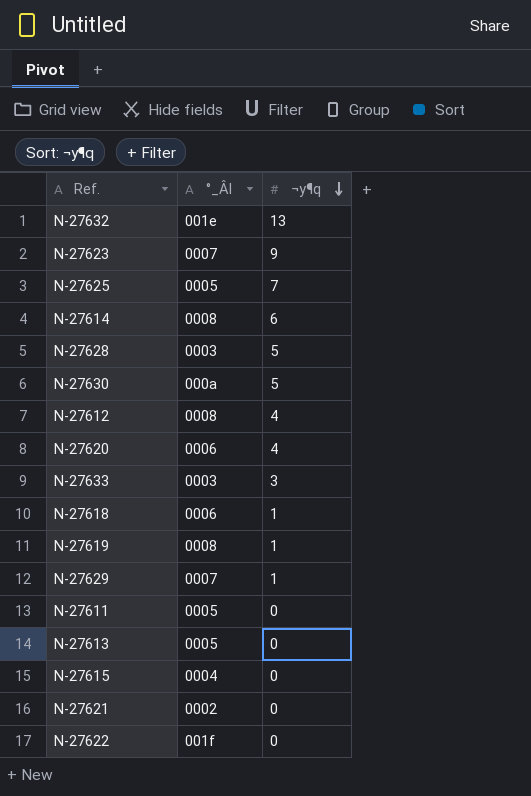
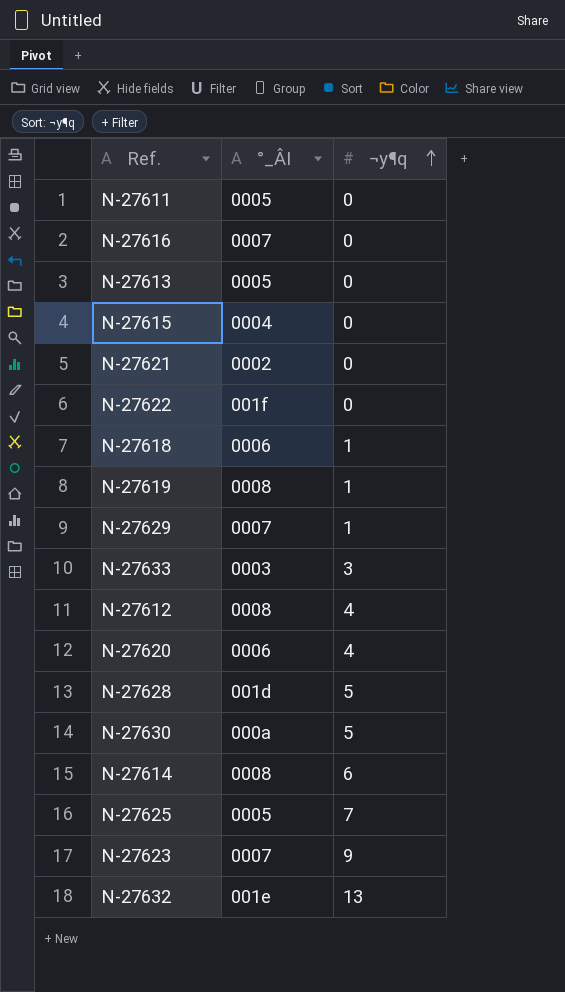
row order: ¬y¶q descending -> ¬y¶q ascending
row N-27616: none -> 0007 | 0
N-27628 | °_ÂI: 0003 -> 001d

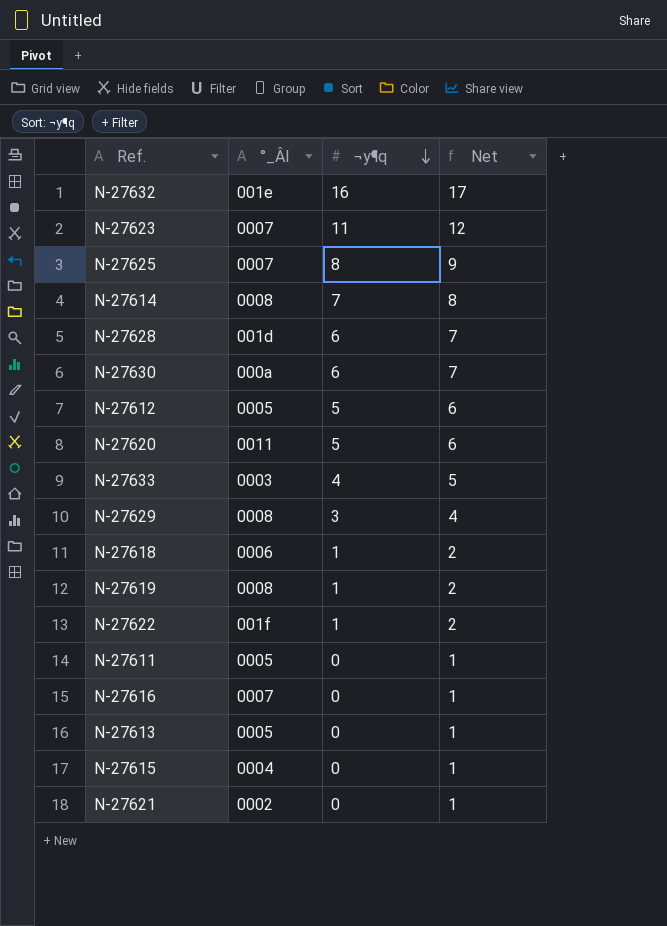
row order: ¬y¶q ascending -> ¬y¶q descending
column Net | formula: none -> [¬y¶q] + 1
N-27632 | ¬y¶q: 13 -> 16
N-27623 | ¬y¶q: 9 -> 11
N-27625 | °_ÂI: 0005 -> 0007
N-27625 | ¬y¶q: 7 -> 8
N-27614 | ¬y¶q: 6 -> 7
N-27628 | ¬y¶q: 5 -> 6
N-27630 | ¬y¶q: 5 -> 6
N-27612 | °_ÂI: 0008 -> 0005
N-27612 | ¬y¶q: 4 -> 5
N-27620 | °_ÂI: 0006 -> 0011
N-27620 | ¬y¶q: 4 -> 5
N-27633 | ¬y¶q: 3 -> 4
N-27629 | °_ÂI: 0007 -> 0008
N-27629 | ¬y¶q: 1 -> 3
N-27622 | ¬y¶q: 0 -> 1

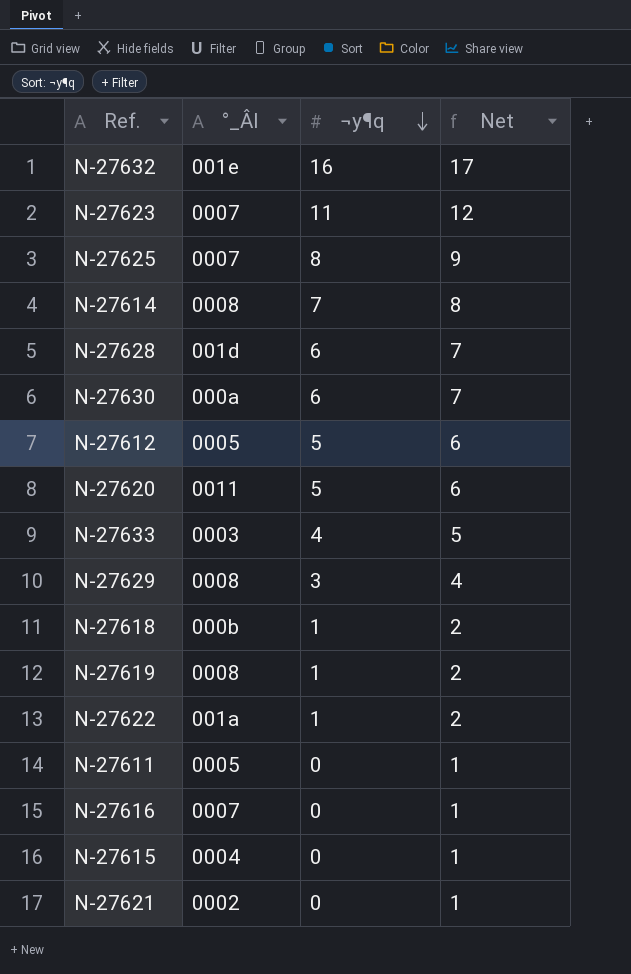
row N-27613: 0005 | 0 | 1 -> none
N-27618 | °_ÂI: 0006 -> 000b
N-27622 | °_ÂI: 001f -> 001a

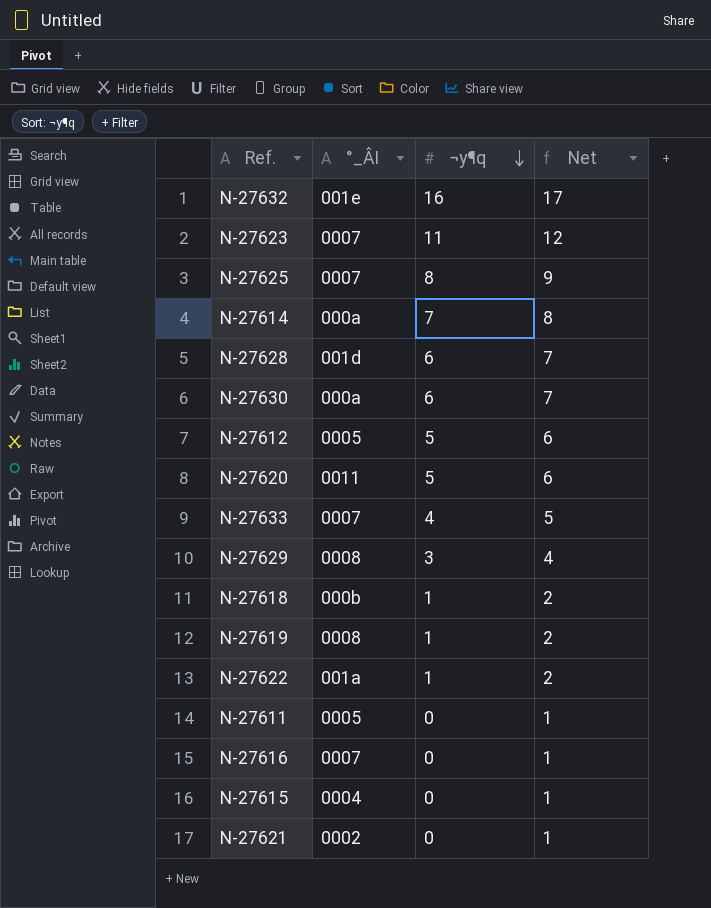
N-27614 | °_ÂI: 0008 -> 000a
N-27633 | °_ÂI: 0003 -> 0007

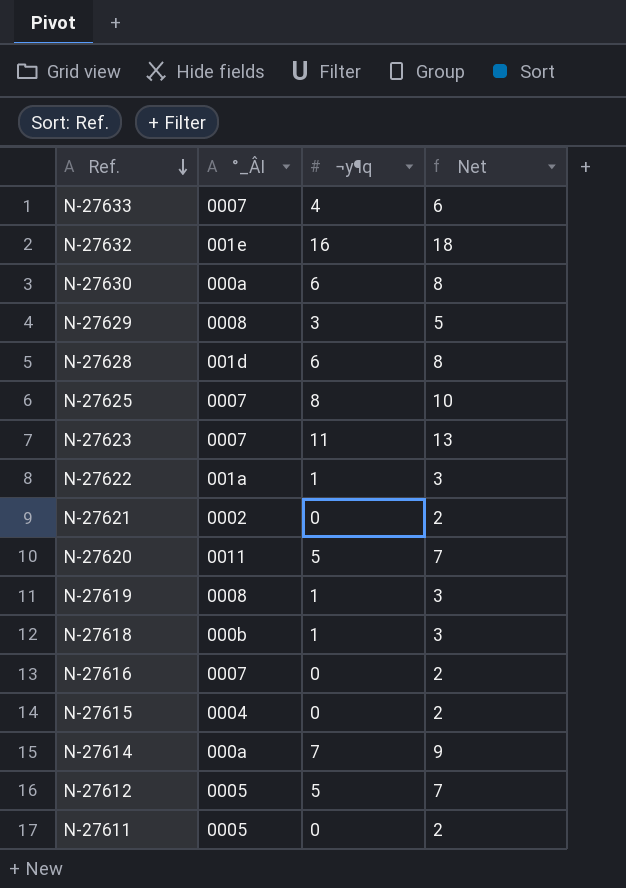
row order: ¬y¶q descending -> Ref. descending
column Net | formula: [¬y¶q] + 1 -> [¬y¶q] + 2

